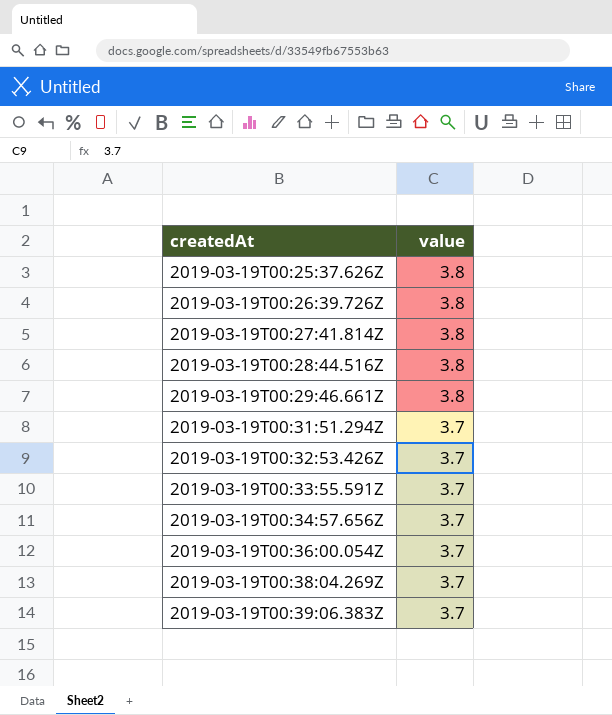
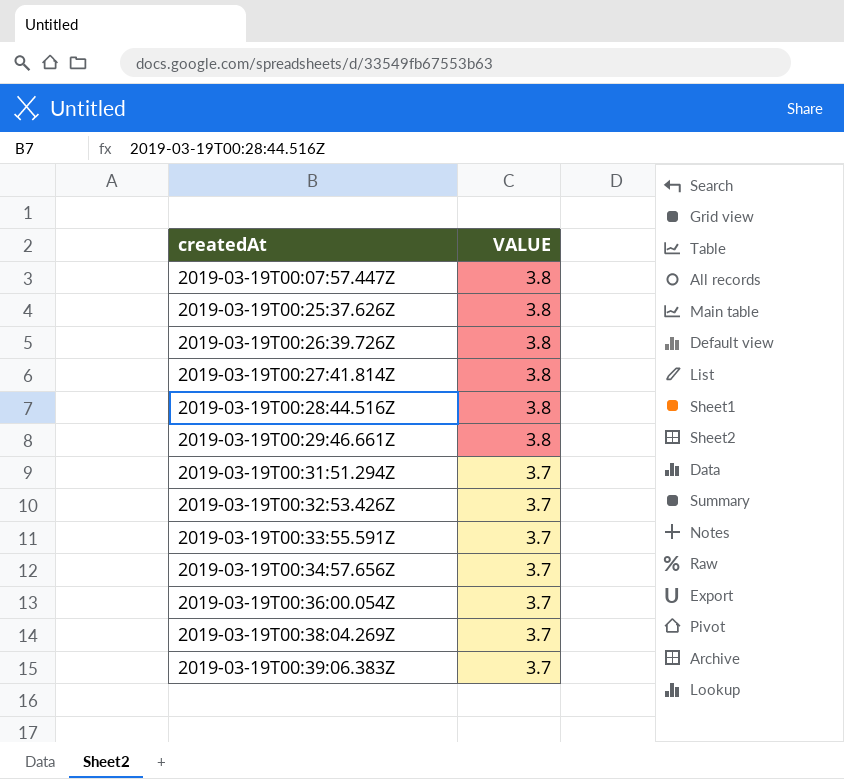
column name: value -> VALUE
row 2019-03-19T00:07:57.447Z: none -> 3.8

